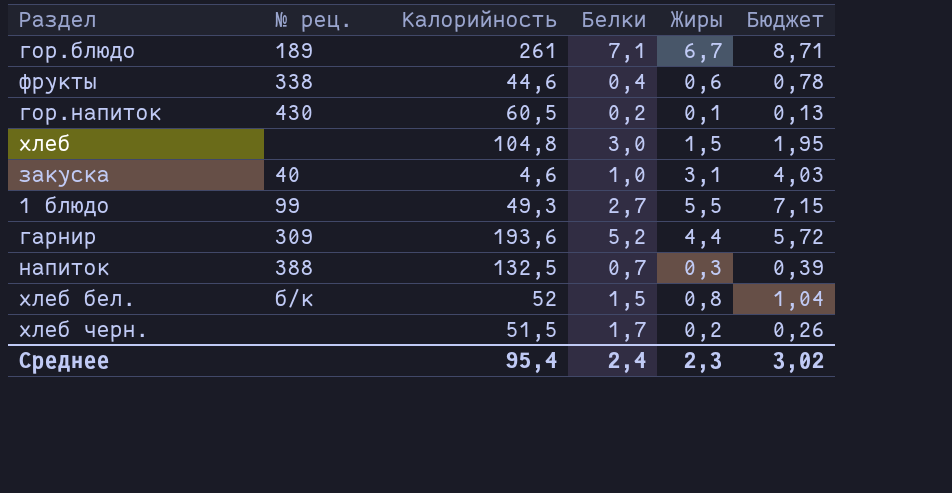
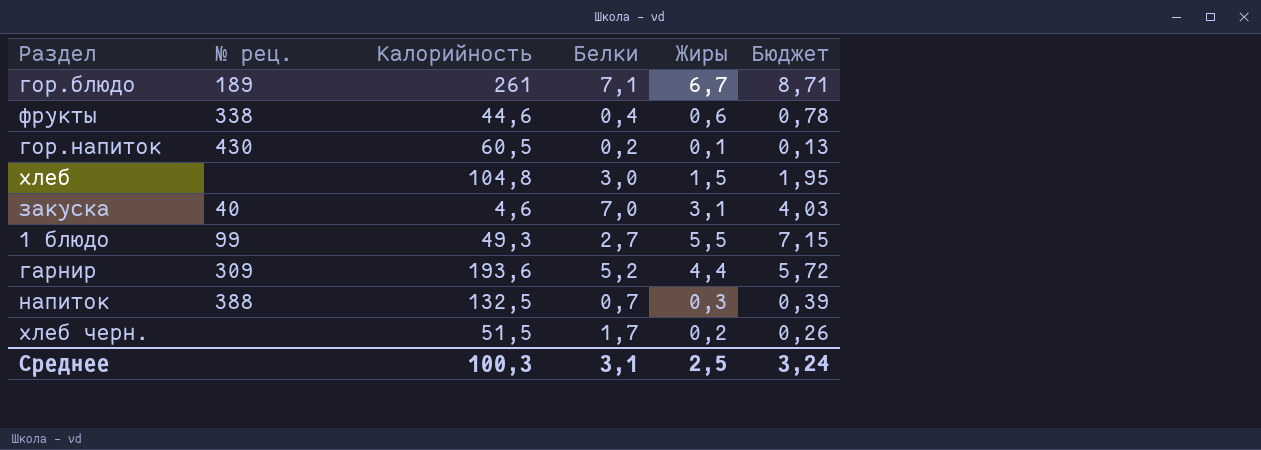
row хлеб бел.: б/к | 52 | 1,5 | 0,8 | 1,04 -> none
закуска | Белки: 1,0 -> 7,0
Среднее | Калорийность: 95,4 -> 100,3
Среднее | Белки: 2,4 -> 3,1
Среднее | Жиры: 2,3 -> 2,5
Среднее | Бюджет: 3,02 -> 3,24

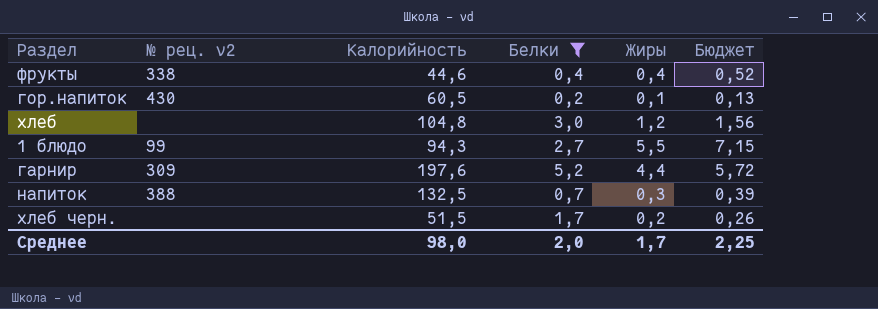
filter: none -> Белки <= 5,2
column name: № рец. -> № рец. v2
фрукты | Жиры: 0,6 -> 0,4
фрукты | Бюджет: 0,78 -> 0,52
хлеб | Жиры: 1,5 -> 1,2
хлеб | Бюджет: 1,95 -> 1,56
1 блюдо | Калорийность: 49,3 -> 94,3
гарнир | Калорийность: 193,6 -> 197,6
Среднее | Калорийность: 100,3 -> 98,0
Среднее | Белки: 3,1 -> 2,0
Среднее | Жиры: 2,5 -> 1,7
Среднее | Бюджет: 3,24 -> 2,25

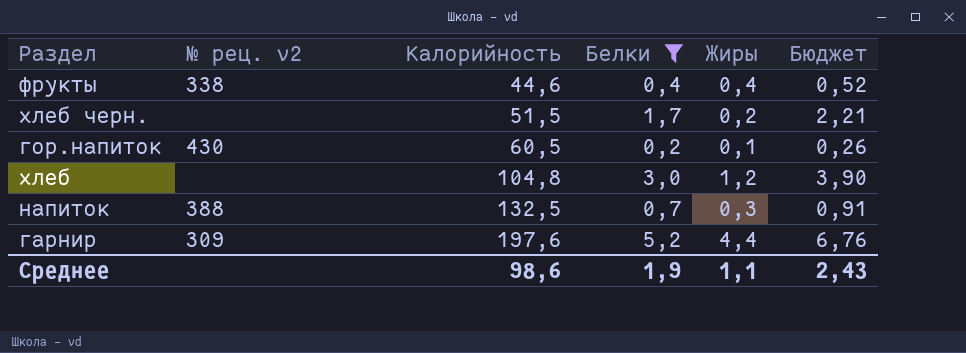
row order: none -> Калорийность ascending
column Бюджет | formula: [Жиры] * 1,3 -> [Белки] * 1,3
row 1 блюдо: 99 | 94,3 | 2,7 | 5,5 | 7,15 -> none
Среднее | Калорийность: 98,0 -> 98,6
Среднее | Белки: 2,0 -> 1,9
Среднее | Жиры: 1,7 -> 1,1
Среднее | Бюджет: 2,25 -> 2,43

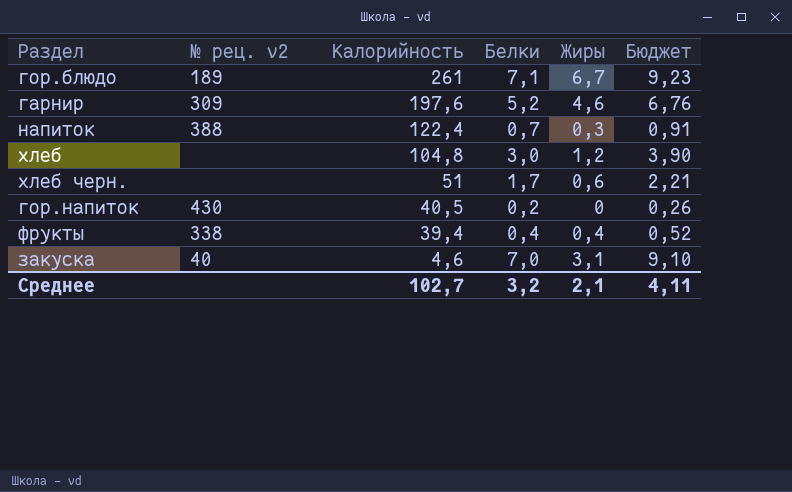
filter: Белки <= 5,2 -> none
row order: Калорийность ascending -> Калорийность descending
гарнир | Жиры: 4,4 -> 4,6
напиток | Калорийность: 132,5 -> 122,4
хлеб черн. | Калорийность: 51,5 -> 51
хлеб черн. | Жиры: 0,2 -> 0,6
гор.напиток | Калорийность: 60,5 -> 40,5
гор.напиток | Жиры: 0,1 -> 0
фрукты | Калорийность: 44,6 -> 39,4
Среднее | Калорийность: 98,6 -> 102,7
Среднее | Белки: 1,9 -> 3,2
Среднее | Жиры: 1,1 -> 2,1
Среднее | Бюджет: 2,43 -> 4,11

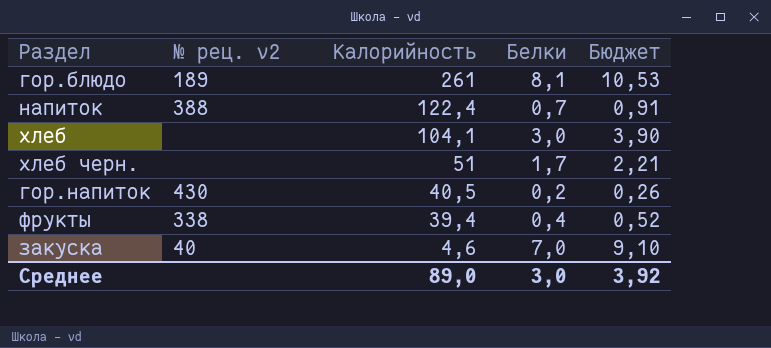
column Жиры | position: 5 -> none
row гарнир: 309 | 197,6 | 5,2 | 4,6 | 6,76 -> none
гор.блюдо | Белки: 7,1 -> 8,1
гор.блюдо | Бюджет: 9,23 -> 10,53
хлеб | Калорийность: 104,8 -> 104,1
Среднее | Калорийность: 102,7 -> 89,0
Среднее | Белки: 3,2 -> 3,0
Среднее | Бюджет: 4,11 -> 3,92

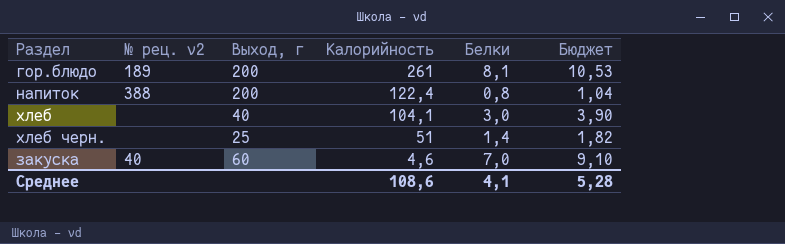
column Выход, г | position: none -> 3
row гор.напиток: 430 | 40,5 | 0,2 | 0,26 -> none
row фрукты: 338 | 39,4 | 0,4 | 0,52 -> none
напиток | Белки: 0,7 -> 0,8
напиток | Бюджет: 0,91 -> 1,04
хлеб черн. | Белки: 1,7 -> 1,4
хлеб черн. | Бюджет: 2,21 -> 1,82
Среднее | Калорийность: 89,0 -> 108,6
Среднее | Белки: 3,0 -> 4,1
Среднее | Бюджет: 3,92 -> 5,28

